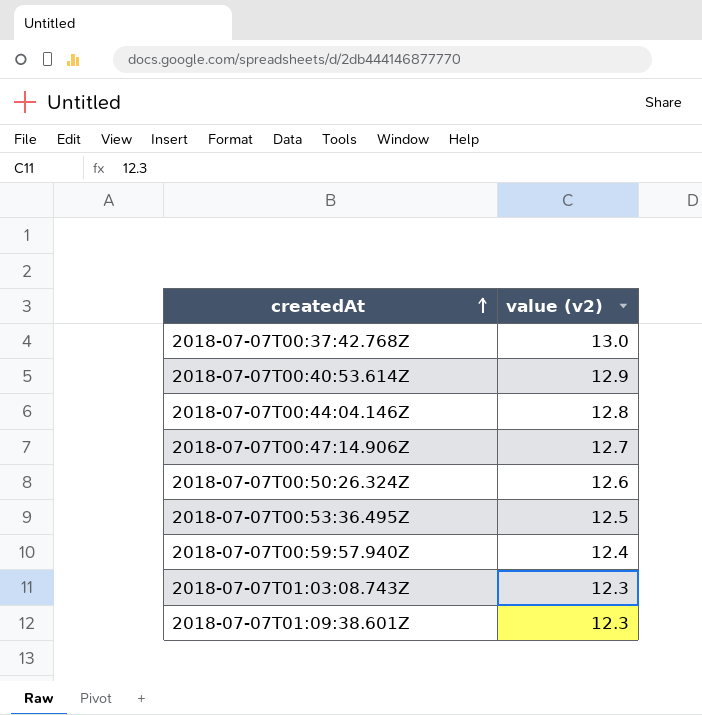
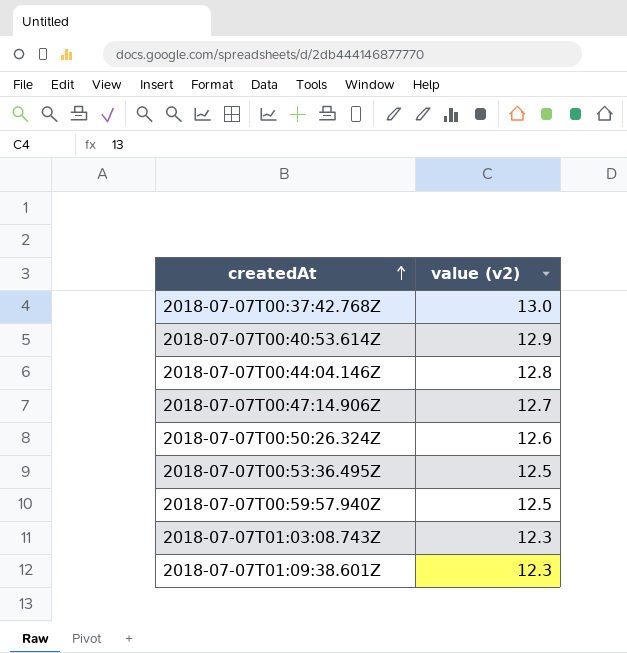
2018-07-07T00:59:57.940Z | value (v2): 12.4 -> 12.5

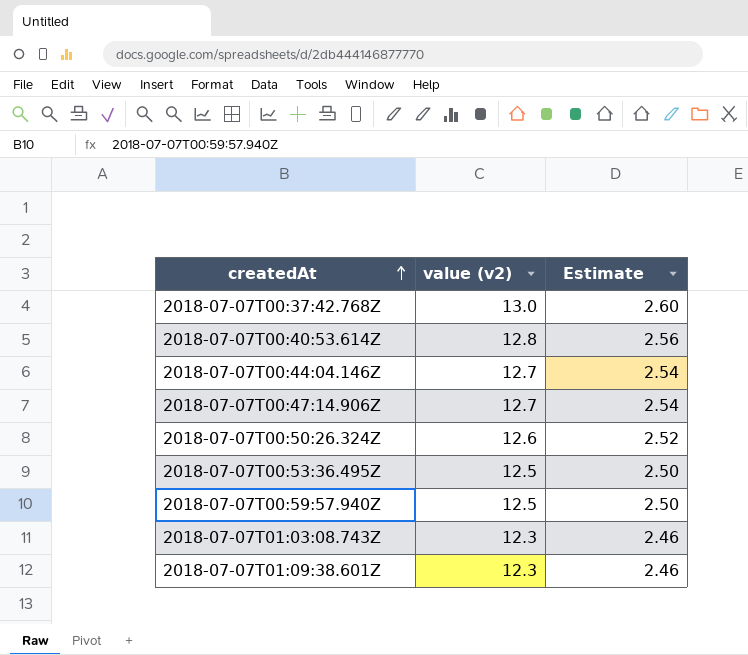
column Estimate | formula: none -> [value (v2)] * 0.2
2018-07-07T00:40:53.614Z | value (v2): 12.9 -> 12.8
2018-07-07T00:44:04.146Z | value (v2): 12.8 -> 12.7

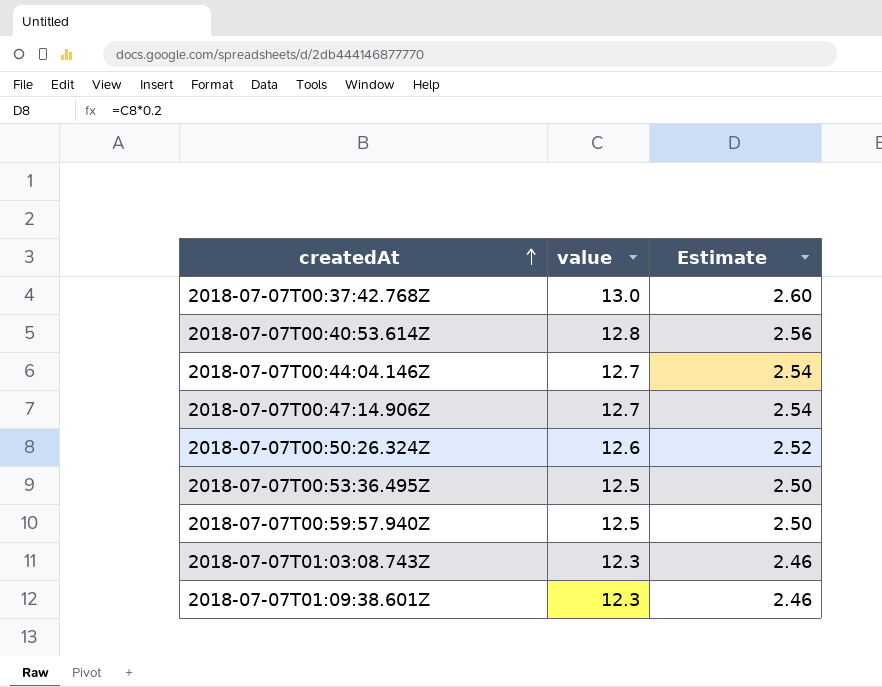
column name: value (v2) -> value

